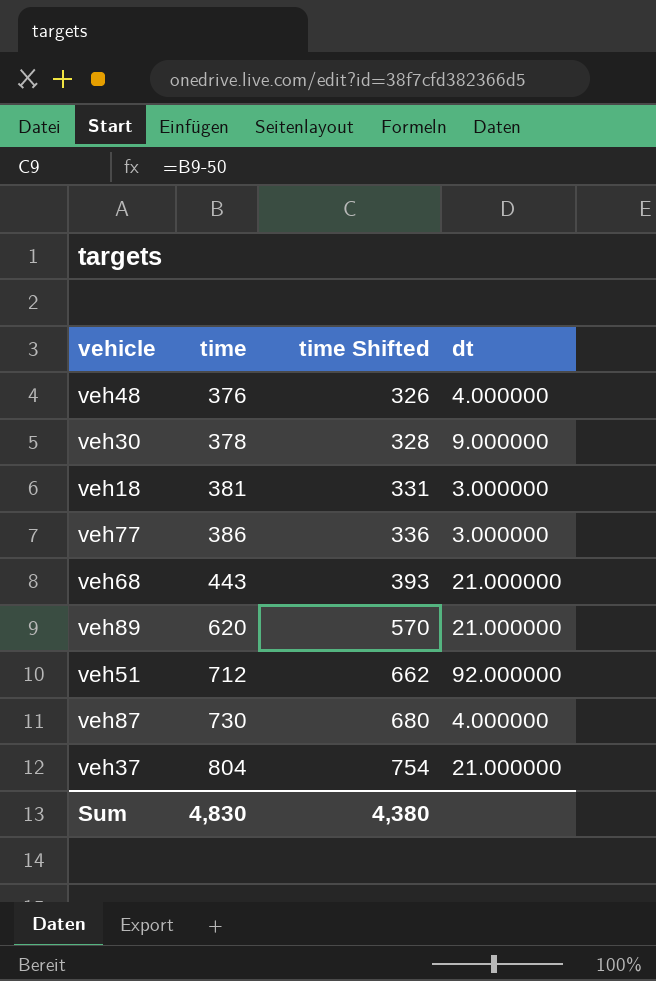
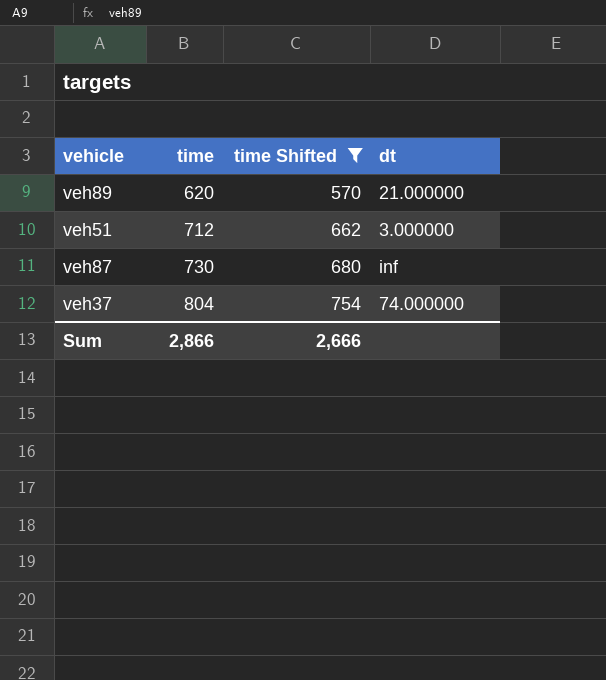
filter: none -> time Shifted >= 570
veh51 | dt: 92.000000 -> 3.000000
veh87 | dt: 4.000000 -> inf
veh37 | dt: 21.000000 -> 74.000000
Sum | time: 4,830 -> 2,866
Sum | time Shifted: 4,380 -> 2,666

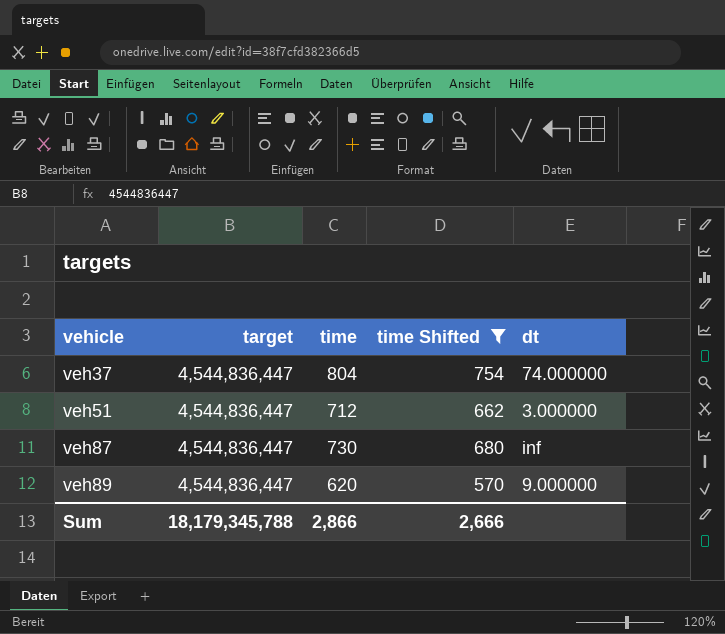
row order: time ascending -> vehicle ascending
column target | position: none -> 2
veh89 | dt: 21.000000 -> 9.000000

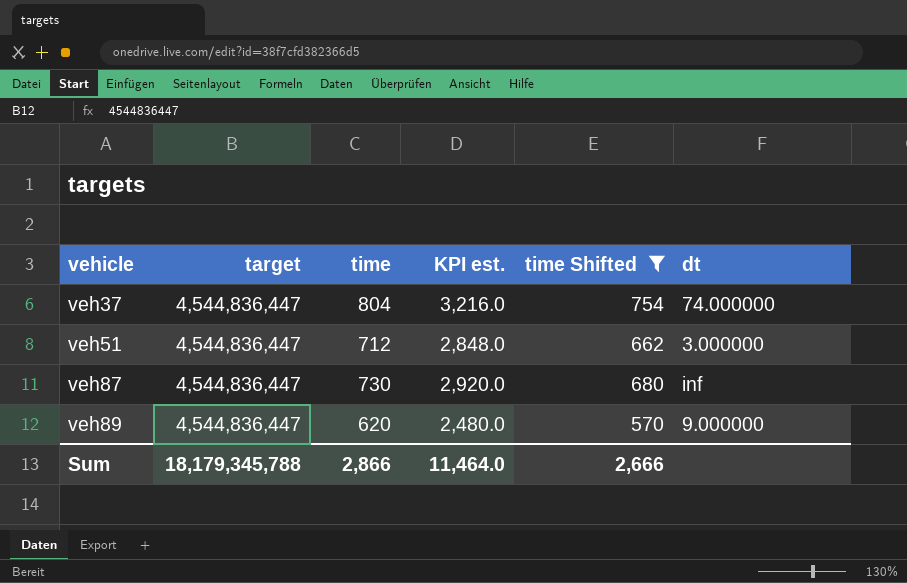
column KPI est. | formula: none -> [time] * 4

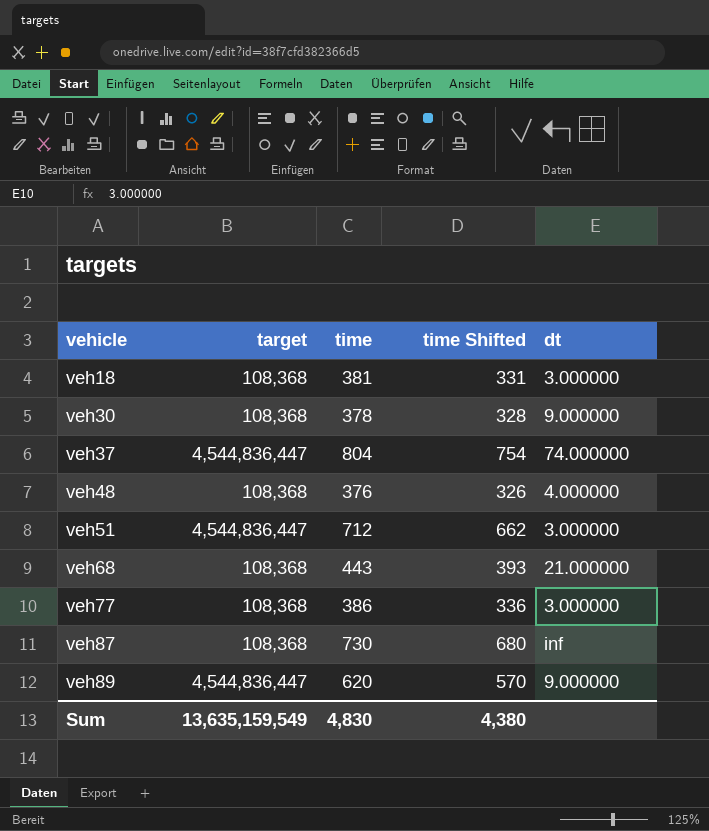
filter: time Shifted >= 570 -> none
column KPI est. | formula: [time] * 4 -> none
veh87 | target: 4,544,836,447 -> 108,368
Sum | target: 18,179,345,788 -> 13,635,159,549
Sum | time: 2,866 -> 4,830
Sum | time Shifted: 2,666 -> 4,380

